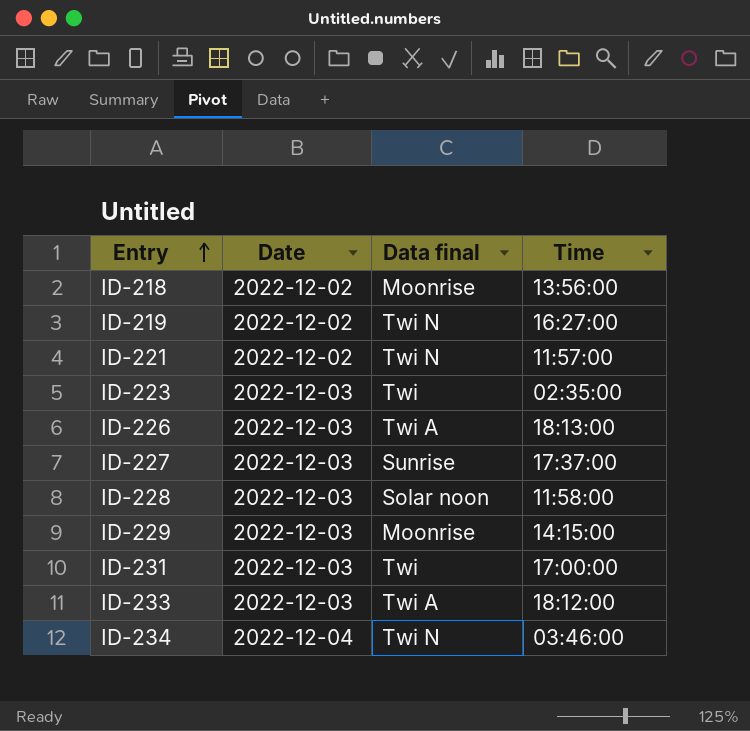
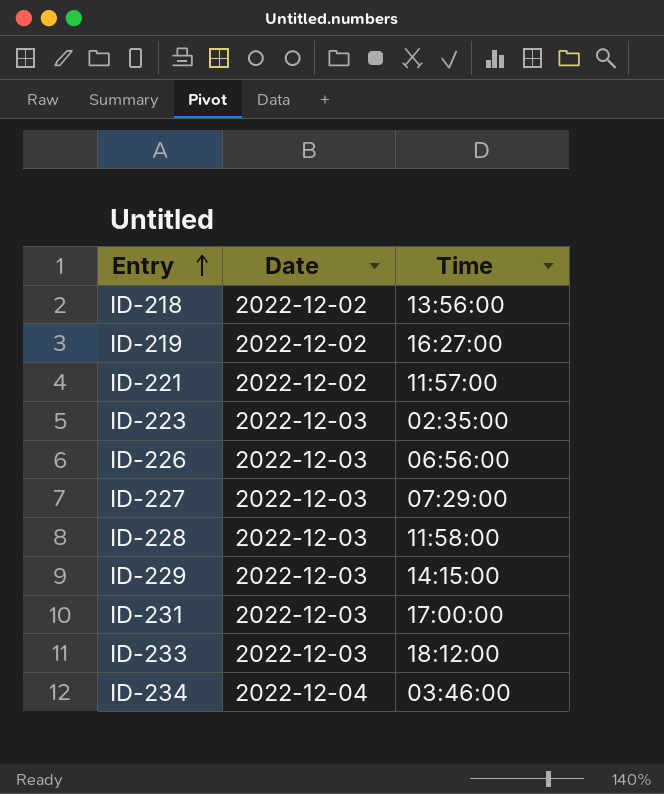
column Data final | position: 3 -> none
ID-226 | Time: 18:13:00 -> 06:56:00
ID-227 | Time: 17:37:00 -> 07:29:00

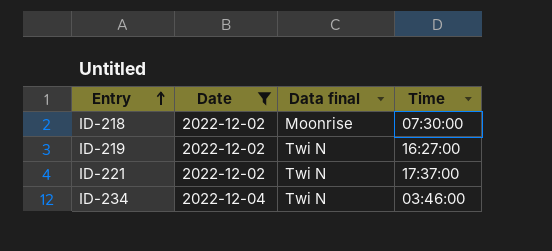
filter: none -> Date != 2022-12-03
column Data final | position: none -> 3
ID-218 | Time: 13:56:00 -> 07:30:00
ID-221 | Time: 11:57:00 -> 17:37:00

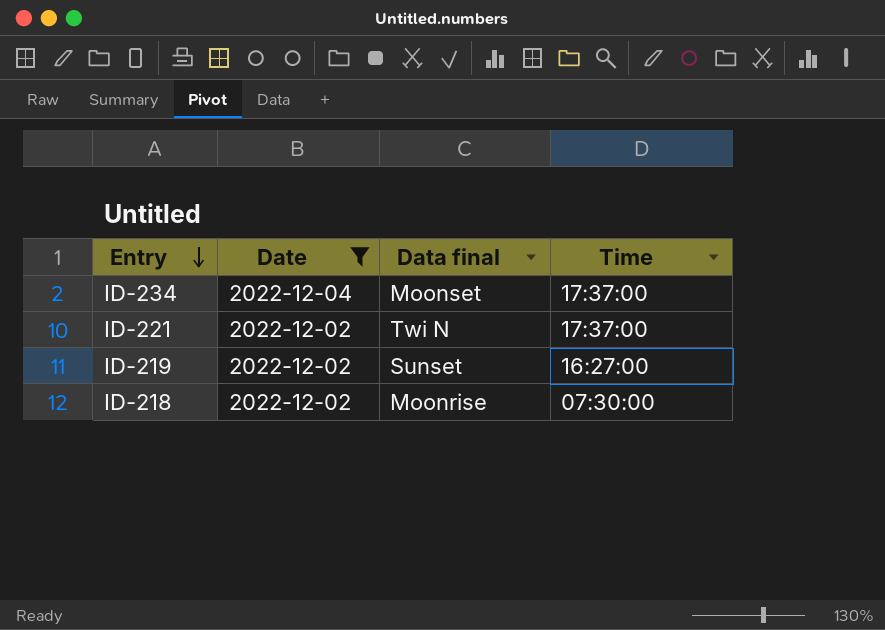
row order: Entry ascending -> Entry descending
ID-234 | Data final: Twi N -> Moonset
ID-234 | Time: 03:46:00 -> 17:37:00
ID-219 | Data final: Twi N -> Sunset

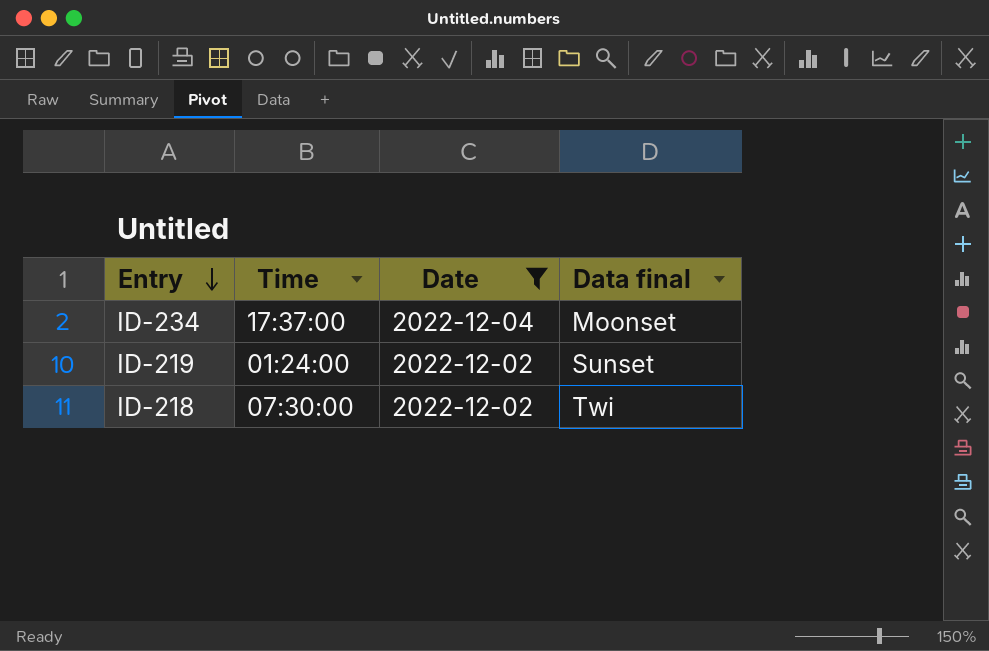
column Time | position: 4 -> 2
row ID-221: 2022-12-02 | Twi N | 17:37:00 -> none
ID-219 | Time: 16:27:00 -> 01:24:00
ID-218 | Data final: Moonrise -> Twi

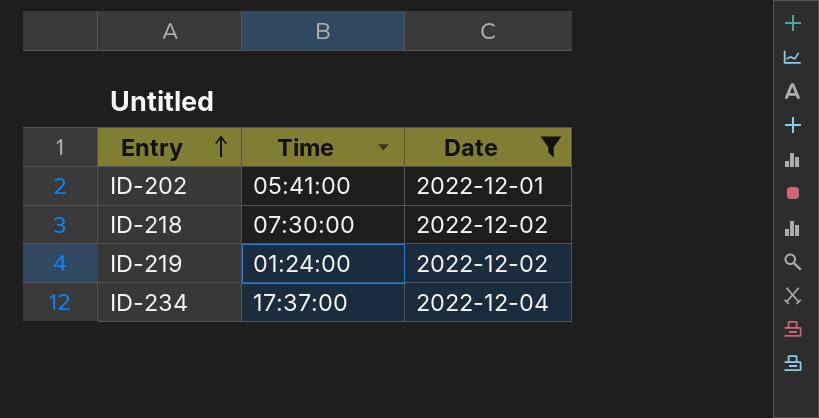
row order: Entry descending -> Entry ascending
column Data final | position: 4 -> none
row ID-202: none -> 05:41:00 | 2022-12-01

